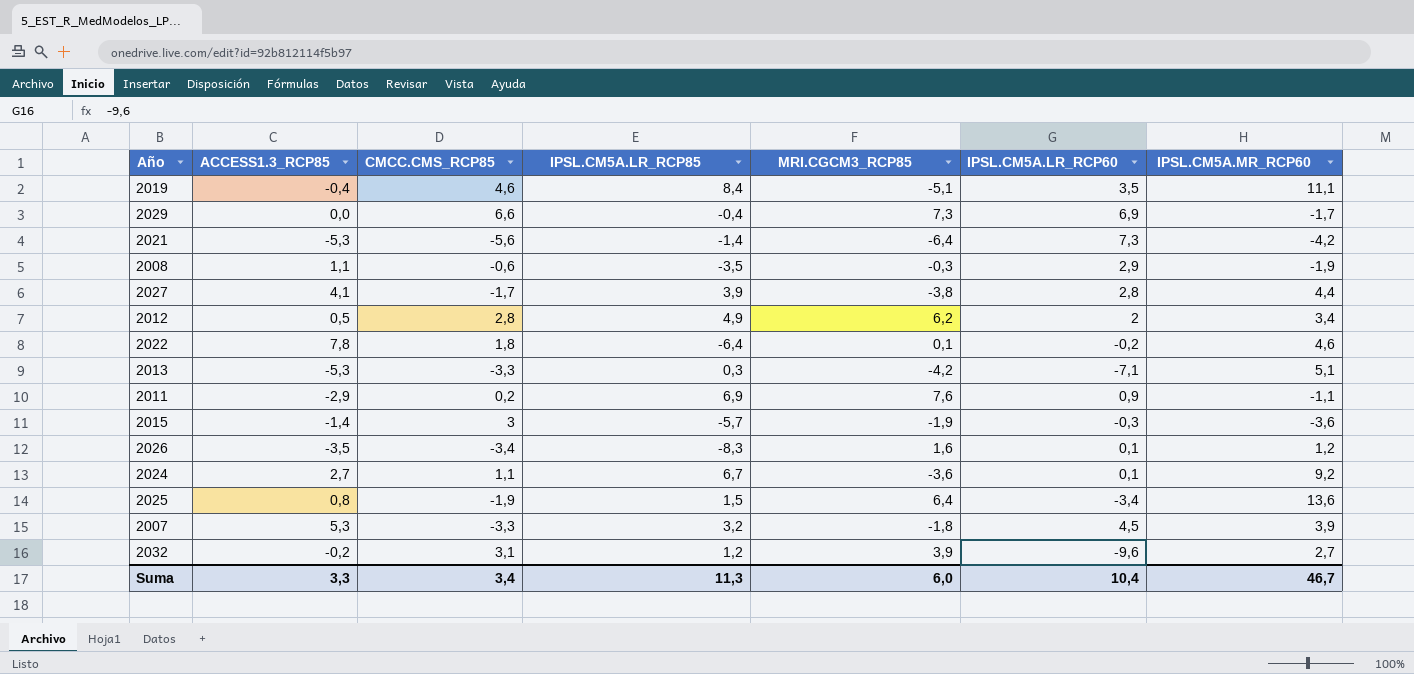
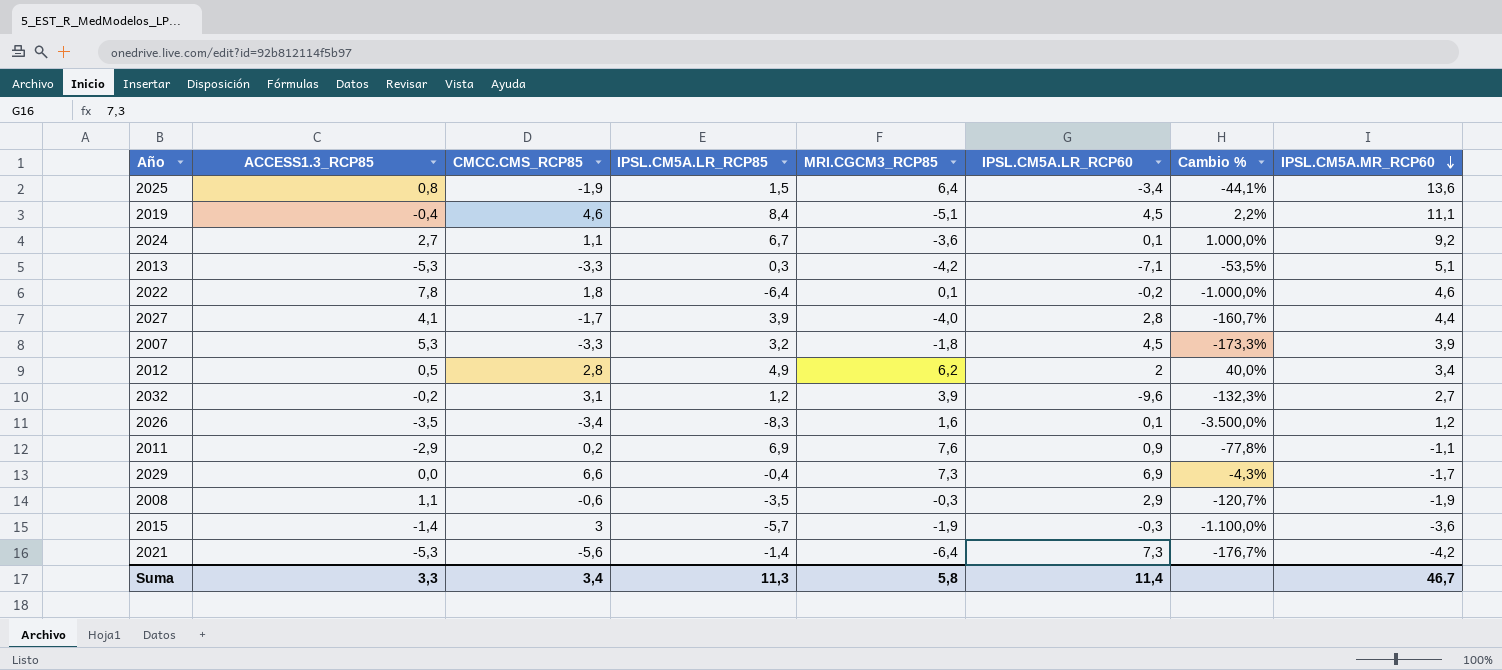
row order: none -> IPSL.CM5A.MR_RCP60 descending
column Cambio % | formula: none -> ([CMCC.CMS_RCP85] - [IPSL.CM5A.LR_RCP60]) / [IPSL.CM5A.LR_RCP60]
2019 | IPSL.CM5A.LR_RCP60: 3,5 -> 4,5
2027 | MRI.CGCM3_RCP85: -3,8 -> -4,0
Suma | MRI.CGCM3_RCP85: 6,0 -> 5,8
Suma | IPSL.CM5A.LR_RCP60: 10,4 -> 11,4

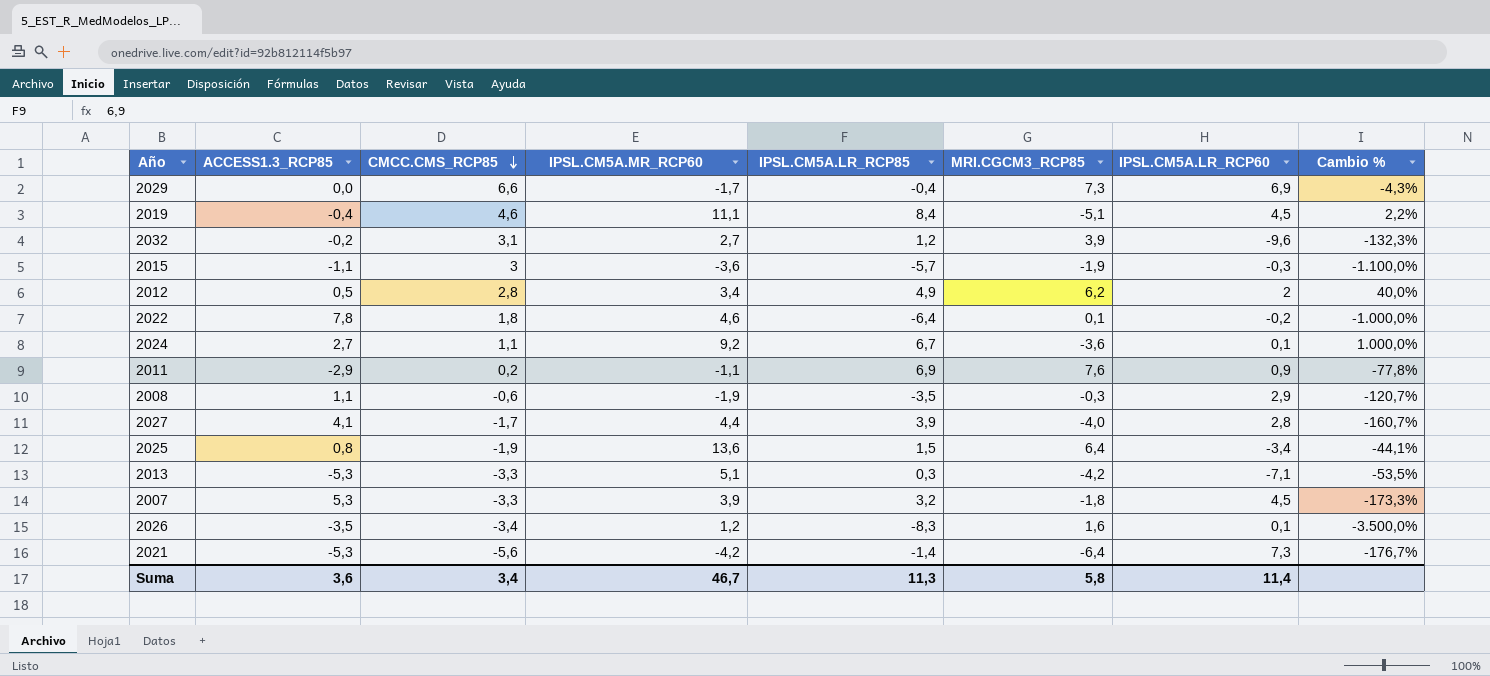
row order: IPSL.CM5A.MR_RCP60 descending -> CMCC.CMS_RCP85 descending
column IPSL.CM5A.MR_RCP60 | position: 8 -> 4
2015 | ACCESS1.3_RCP85: -1,4 -> -1,1
Suma | ACCESS1.3_RCP85: 3,3 -> 3,6

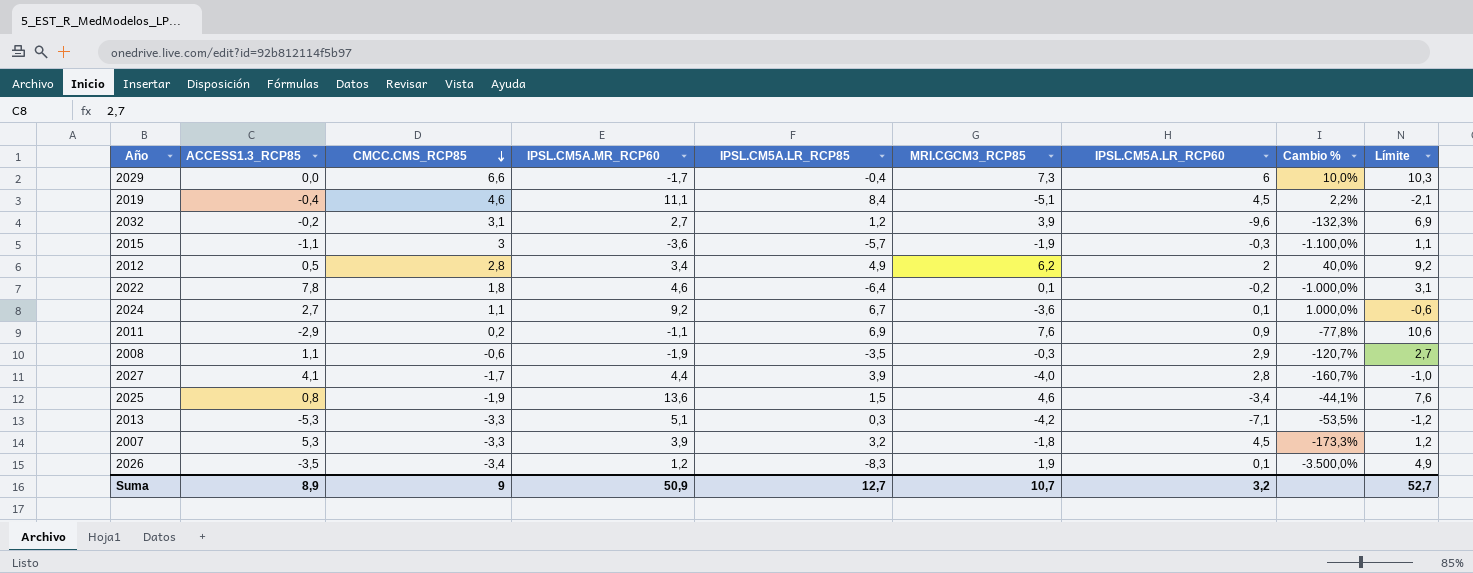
column Límite | formula: none -> [MRI.CGCM3_RCP85] + 3
row 2021: -5,3 | -5,6 | -4,2 | -1,4 | -6,4 | 7,3 | -176,7% -> none
2029 | IPSL.CM5A.LR_RCP60: 6,9 -> 6
2029 | Cambio %: -4,3% -> 10,0%
2025 | MRI.CGCM3_RCP85: 6,4 -> 4,6
2026 | MRI.CGCM3_RCP85: 1,6 -> 1,9
Suma | ACCESS1.3_RCP85: 3,6 -> 8,9
Suma | CMCC.CMS_RCP85: 3,4 -> 9
Suma | IPSL.CM5A.MR_RCP60: 46,7 -> 50,9
Suma | IPSL.CM5A.LR_RCP85: 11,3 -> 12,7
Suma | MRI.CGCM3_RCP85: 5,8 -> 10,7
Suma | IPSL.CM5A.LR_RCP60: 11,4 -> 3,2

